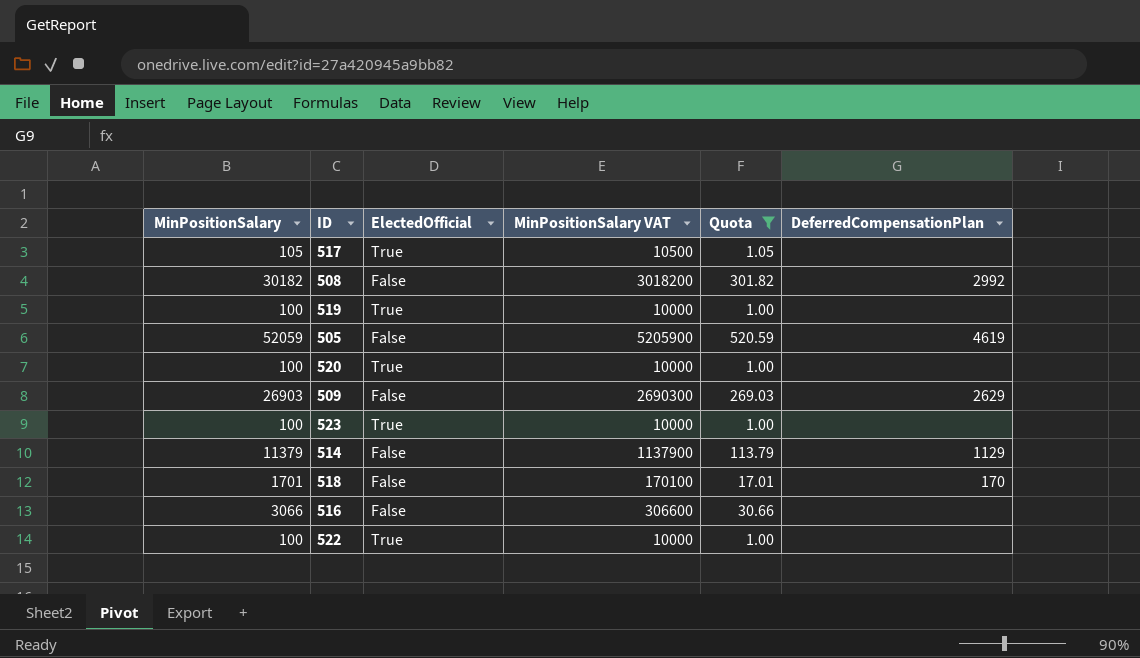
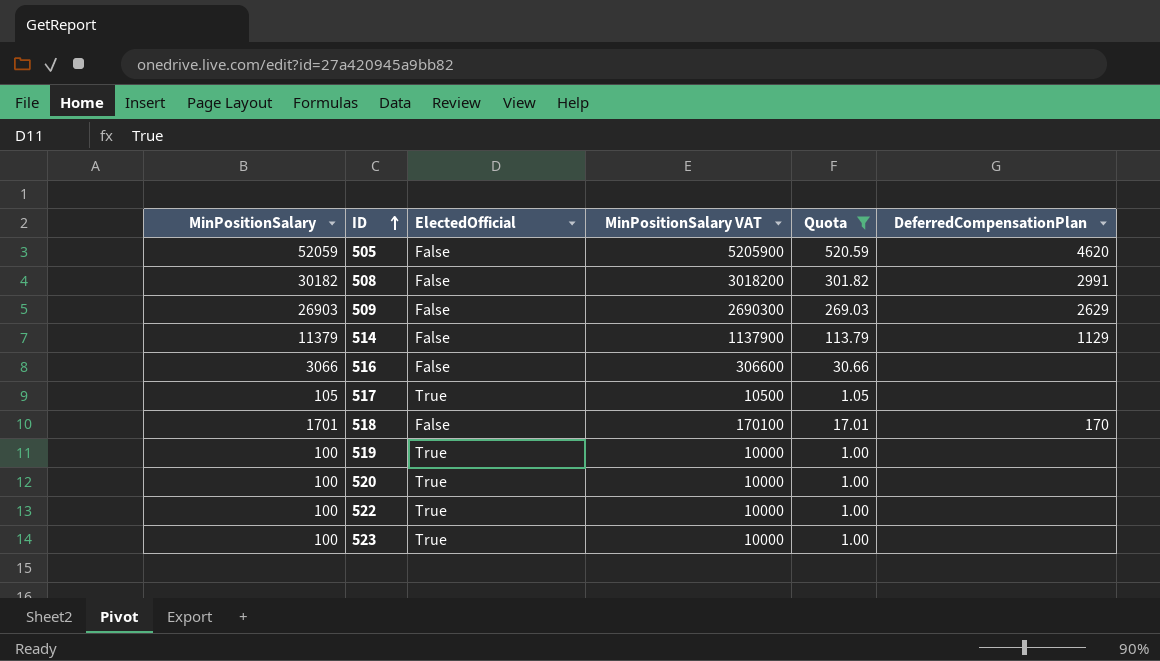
row order: none -> ID ascending
505 | DeferredCompensationPlan: 4619 -> 4620
508 | DeferredCompensationPlan: 2992 -> 2991

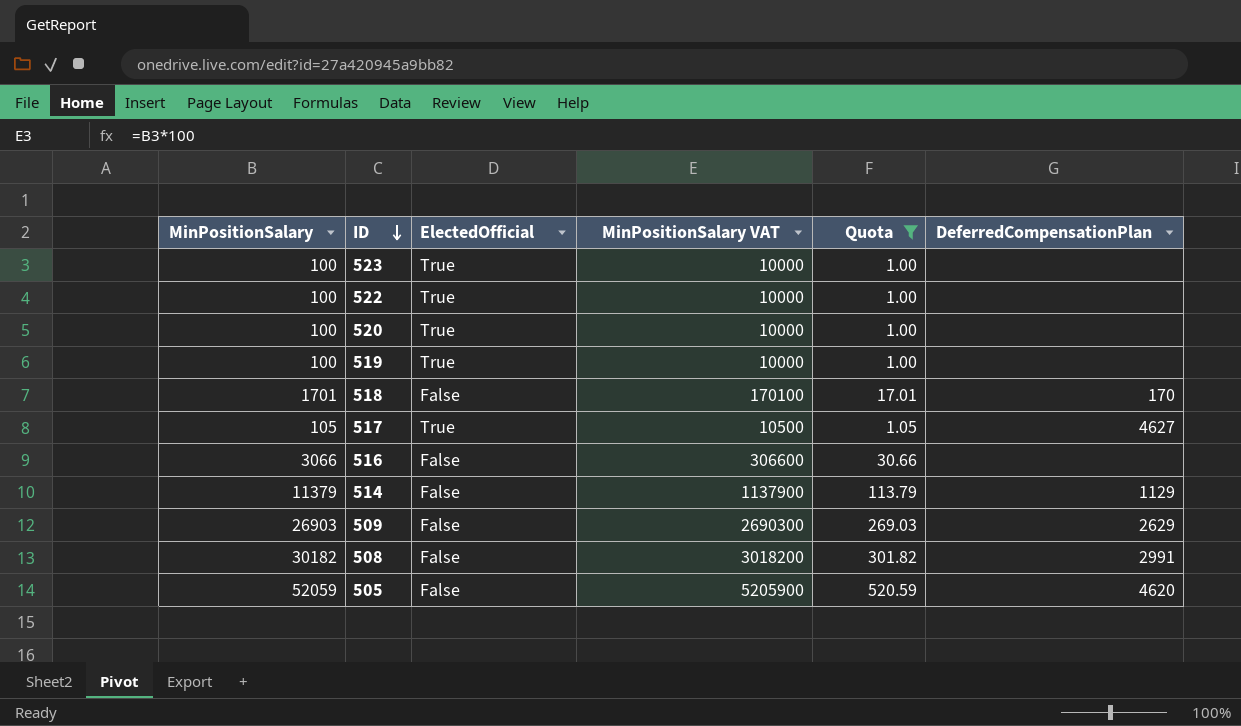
row order: ID ascending -> ID descending
517 | DeferredCompensationPlan: none -> 4627

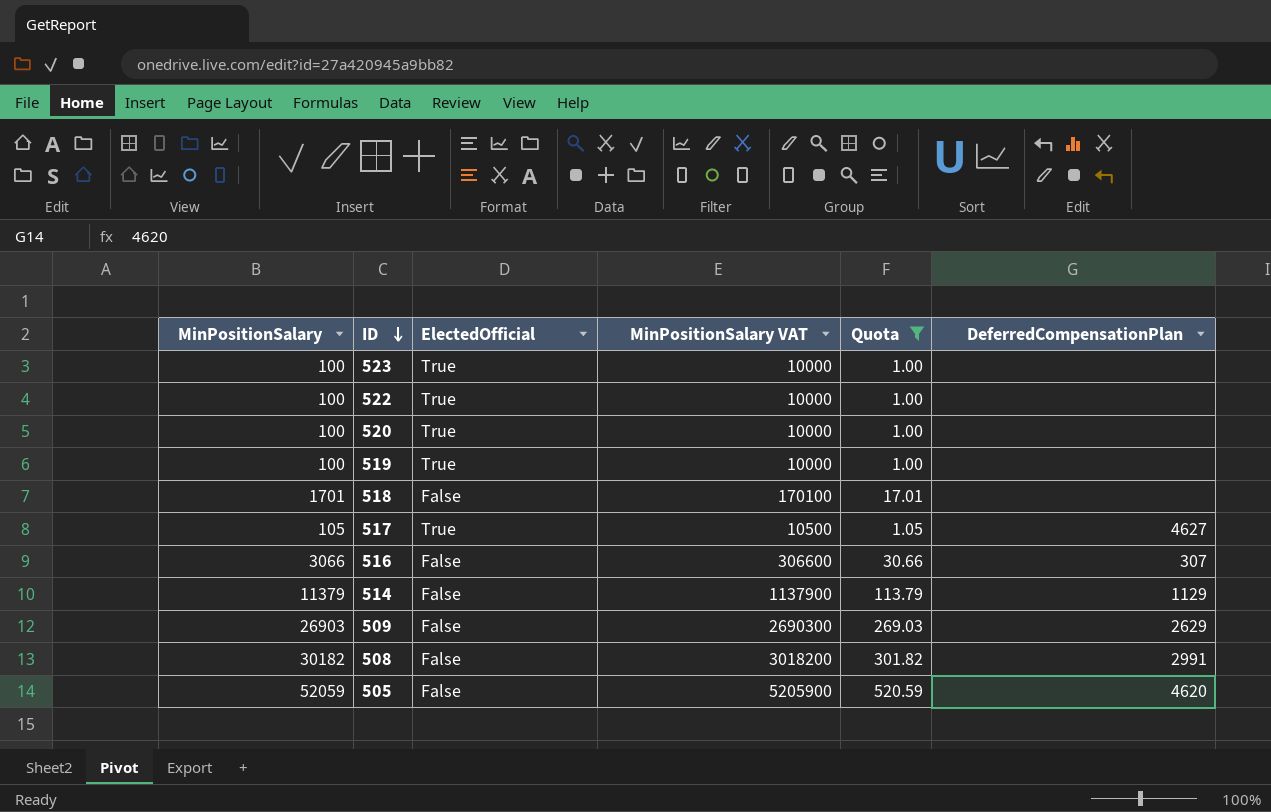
518 | DeferredCompensationPlan: 170 -> none
516 | DeferredCompensationPlan: none -> 307

